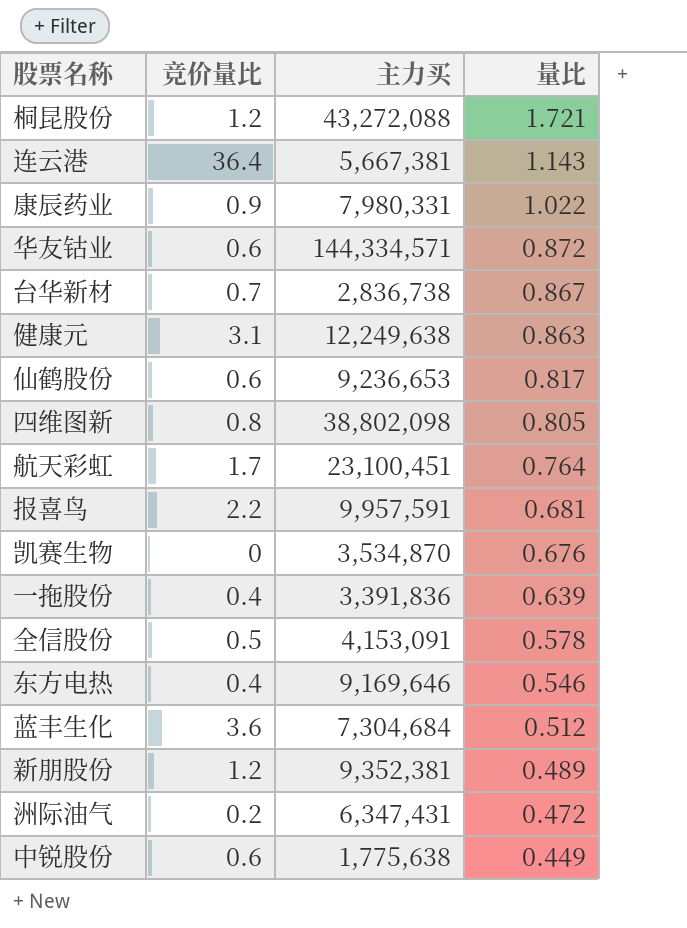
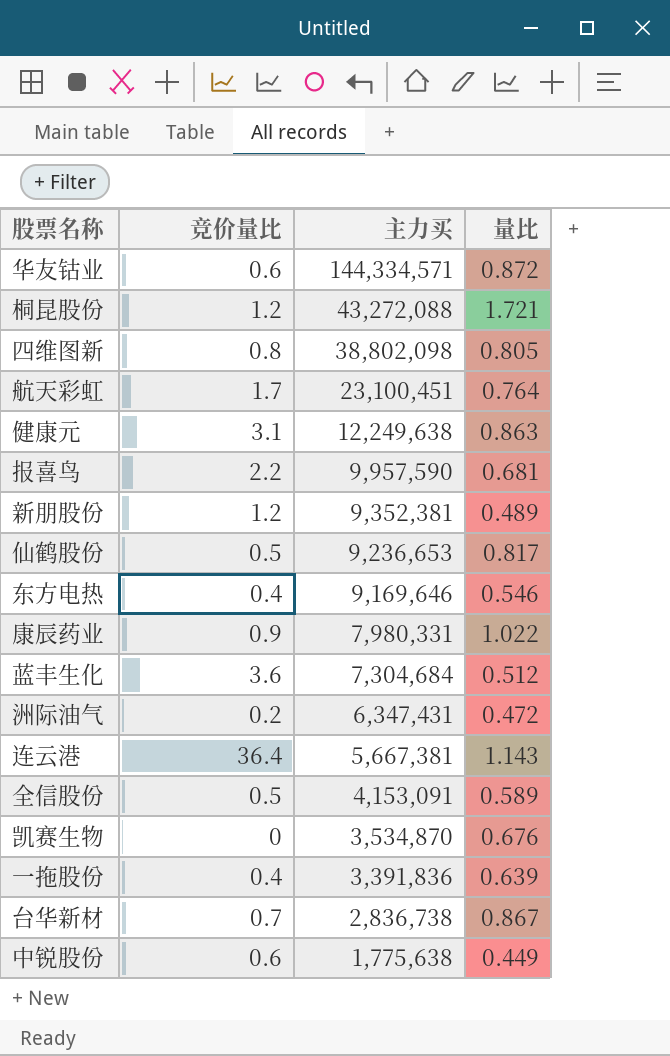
row order: 量比 descending -> 主力买 descending
报喜鸟 | 主力买: 9,957,591 -> 9,957,590
仙鹤股份 | 竞价量比: 0.6 -> 0.5
全信股份 | 量比: 0.578 -> 0.589

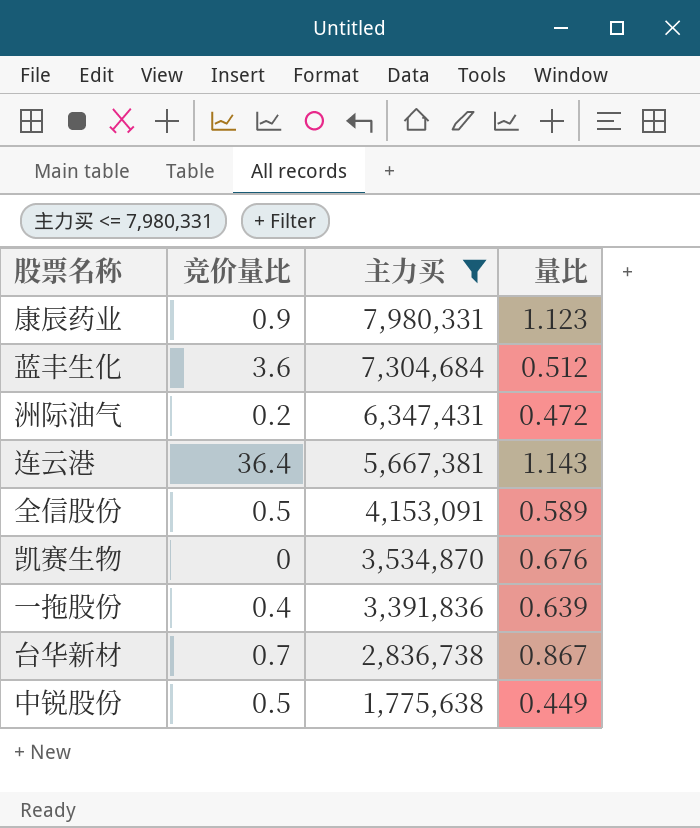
filter: none -> 主力买 <= 7,980,331
康辰药业 | 量比: 1.022 -> 1.123
中锐股份 | 竞价量比: 0.6 -> 0.5

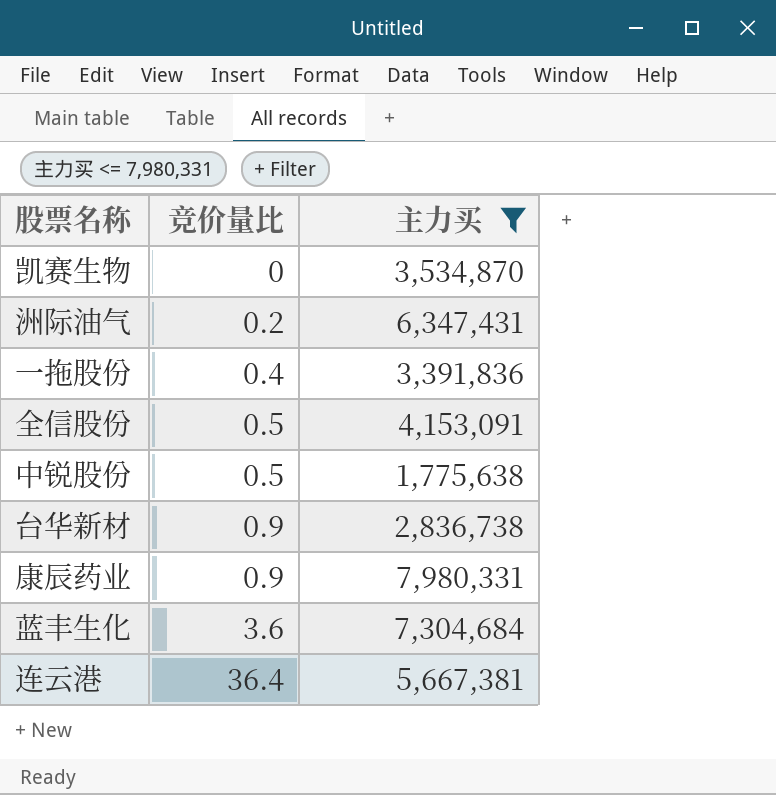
row order: 主力买 descending -> 竞价量比 ascending
column 量比 | position: 4 -> none
台华新材 | 竞价量比: 0.7 -> 0.9

